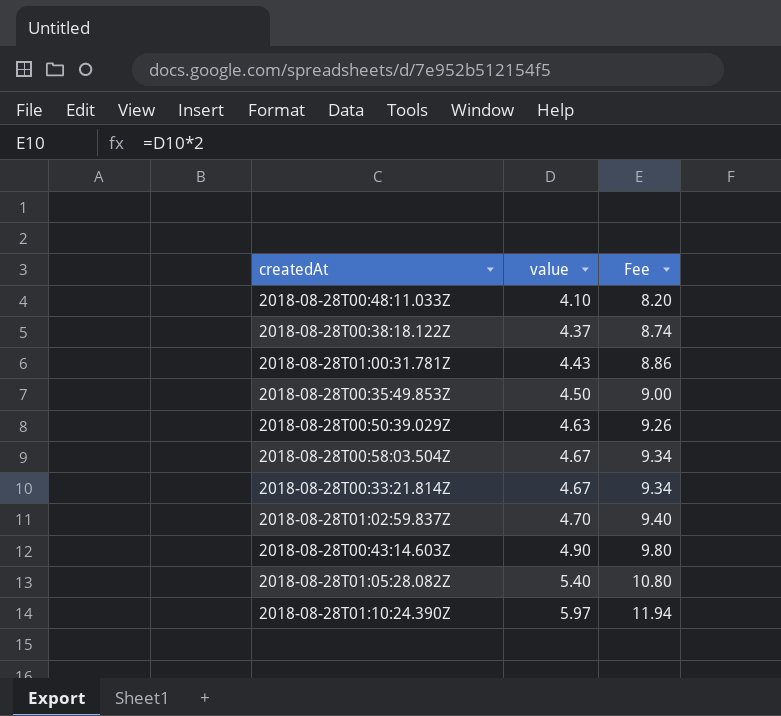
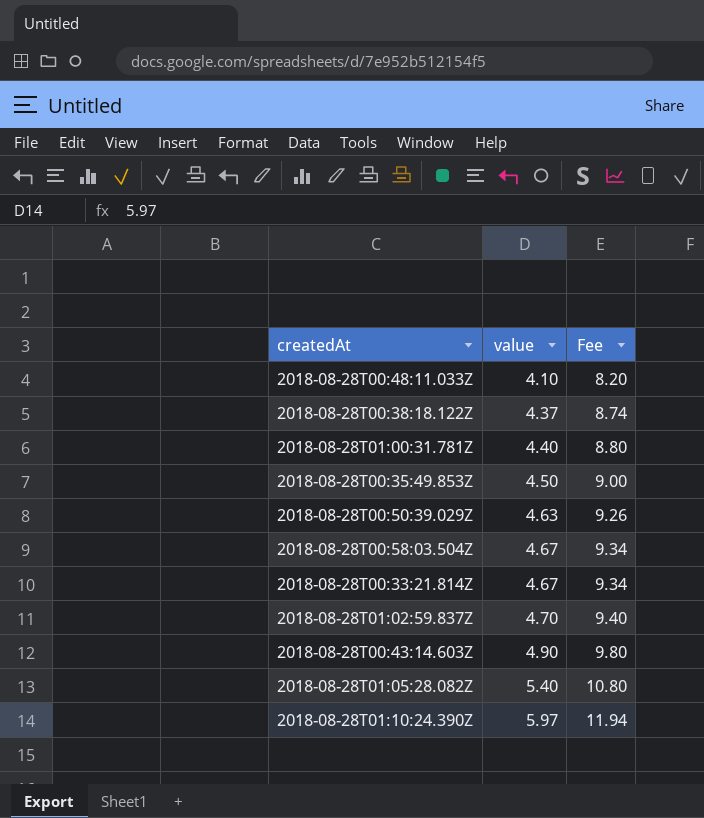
2018-08-28T01:00:31.781Z | value: 4.43 -> 4.40
2018-08-28T01:00:31.781Z | Fee: 8.86 -> 8.80

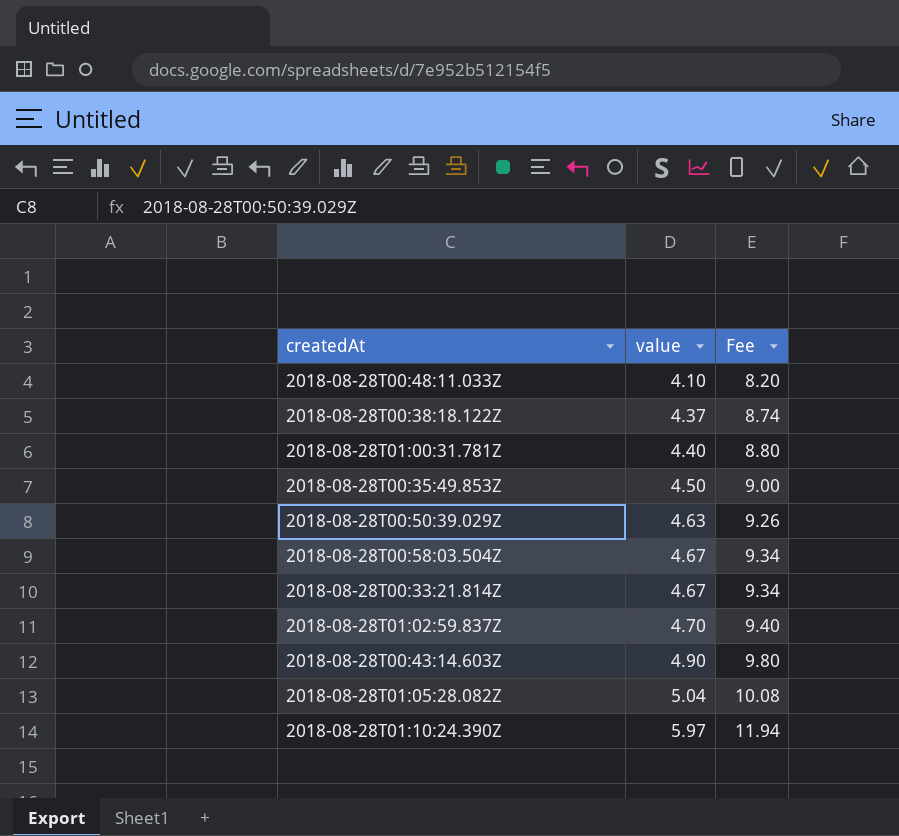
2018-08-28T01:05:28.082Z | value: 5.40 -> 5.04
2018-08-28T01:05:28.082Z | Fee: 10.80 -> 10.08

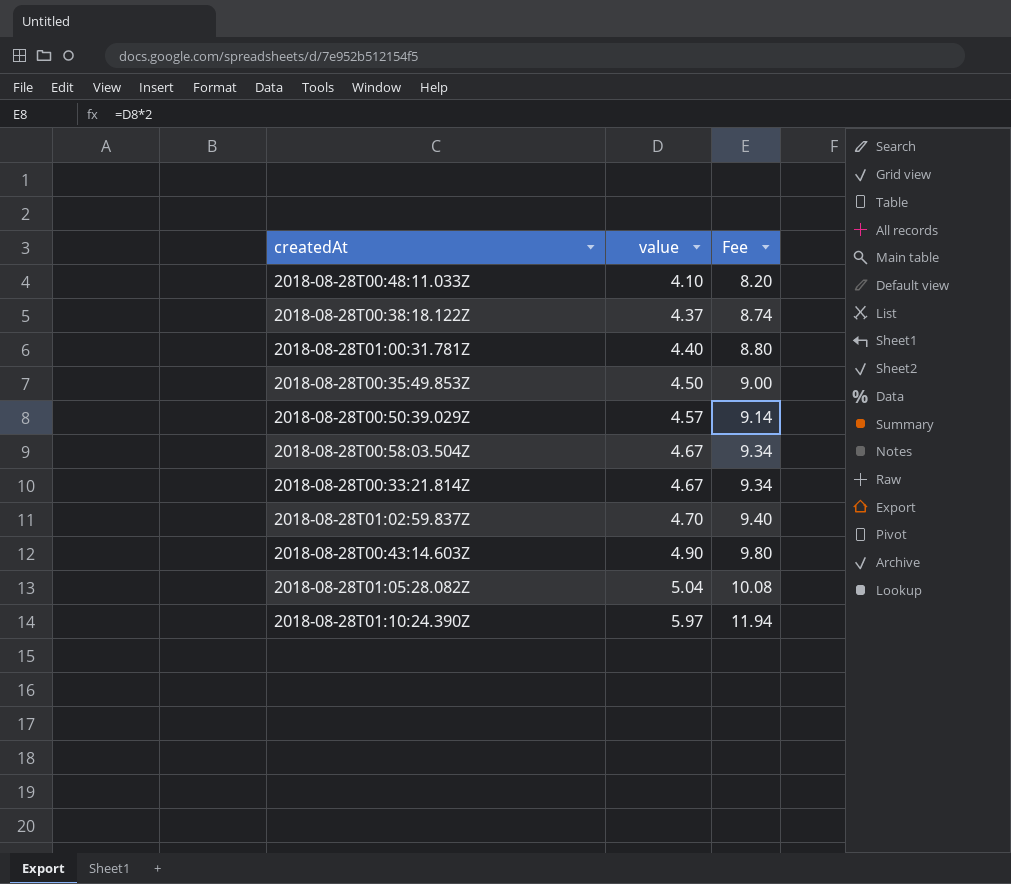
2018-08-28T00:50:39.029Z | value: 4.63 -> 4.57
2018-08-28T00:50:39.029Z | Fee: 9.26 -> 9.14

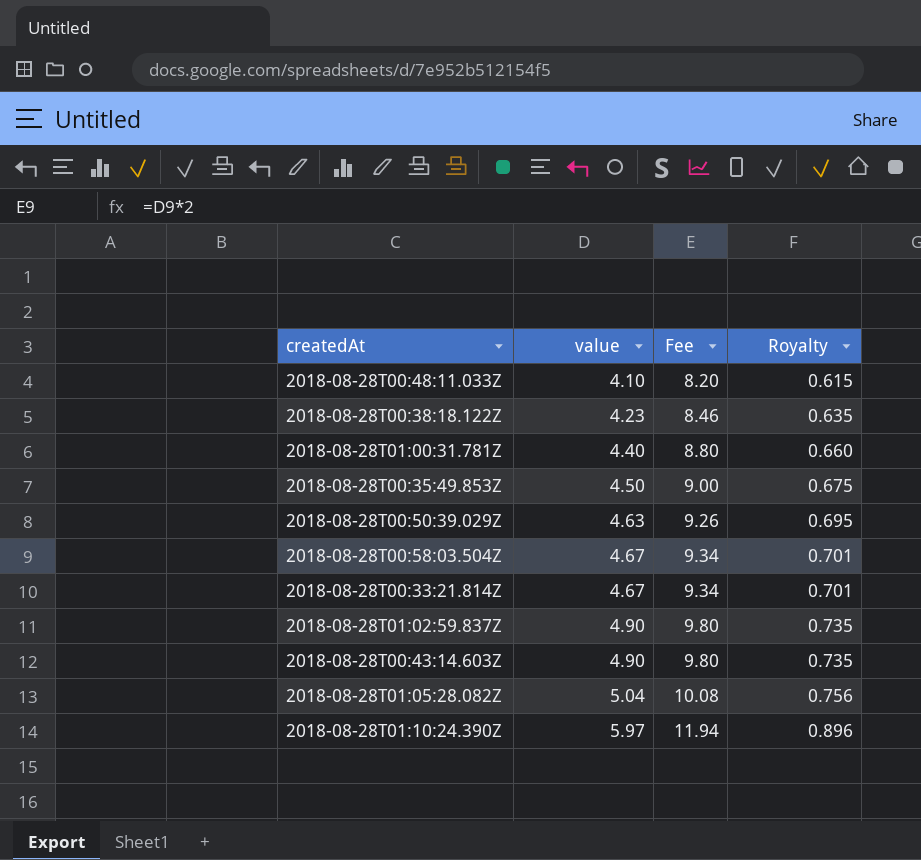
column Royalty | formula: none -> [value] * 0.15
2018-08-28T00:38:18.122Z | value: 4.37 -> 4.23
2018-08-28T00:38:18.122Z | Fee: 8.74 -> 8.46
2018-08-28T00:50:39.029Z | value: 4.57 -> 4.63
2018-08-28T00:50:39.029Z | Fee: 9.14 -> 9.26
2018-08-28T01:02:59.837Z | value: 4.70 -> 4.90
2018-08-28T01:02:59.837Z | Fee: 9.40 -> 9.80

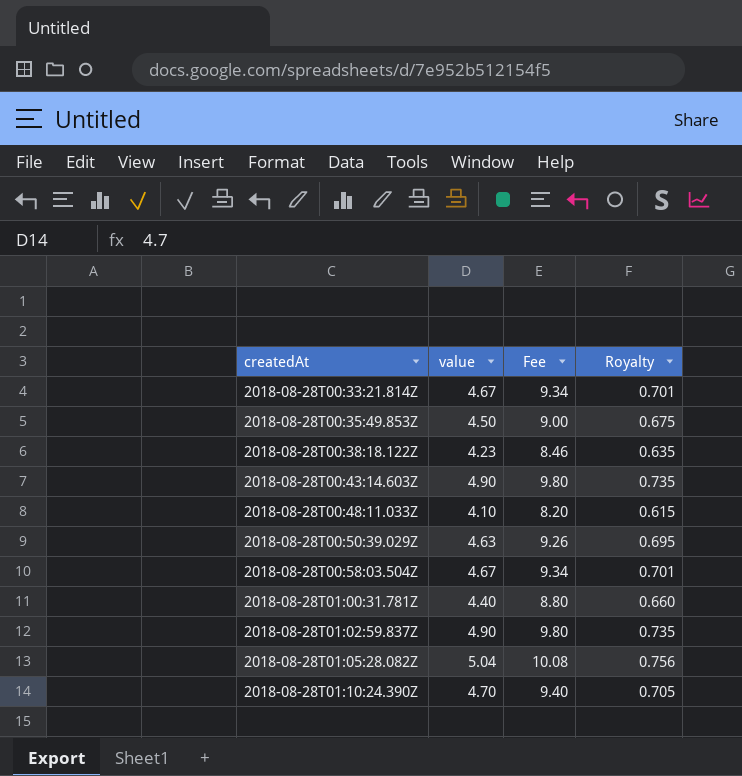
row order: value ascending -> createdAt ascending
2018-08-28T01:10:24.390Z | value: 5.97 -> 4.70
2018-08-28T01:10:24.390Z | Fee: 11.94 -> 9.40
2018-08-28T01:10:24.390Z | Royalty: 0.896 -> 0.705

